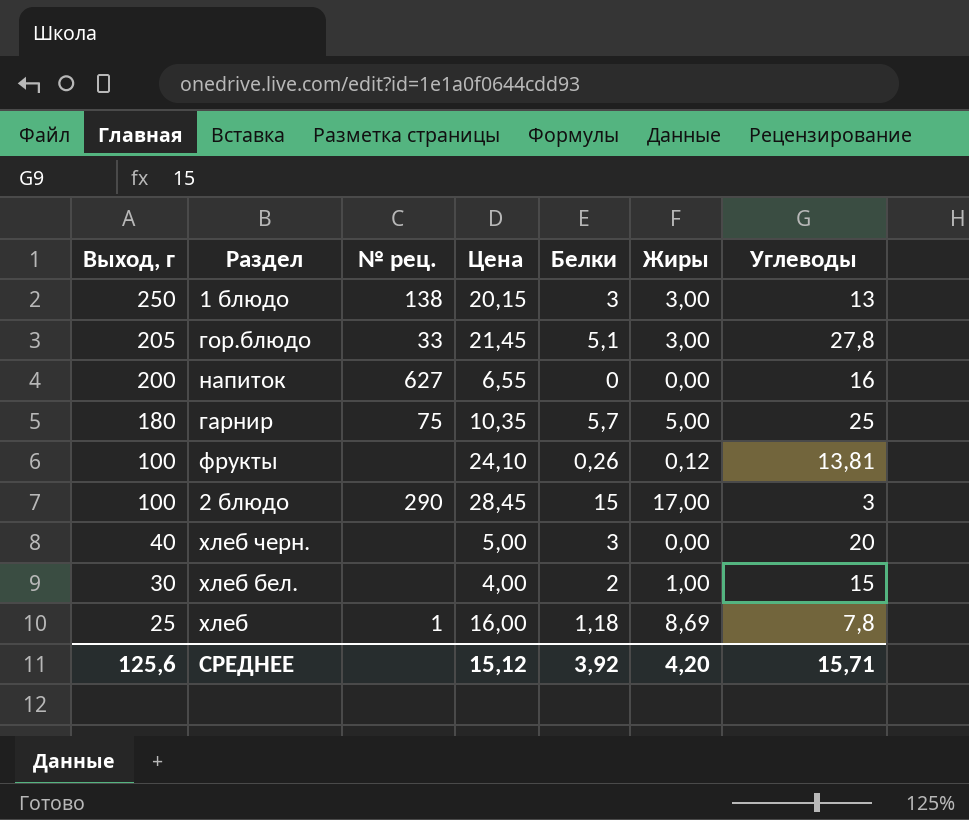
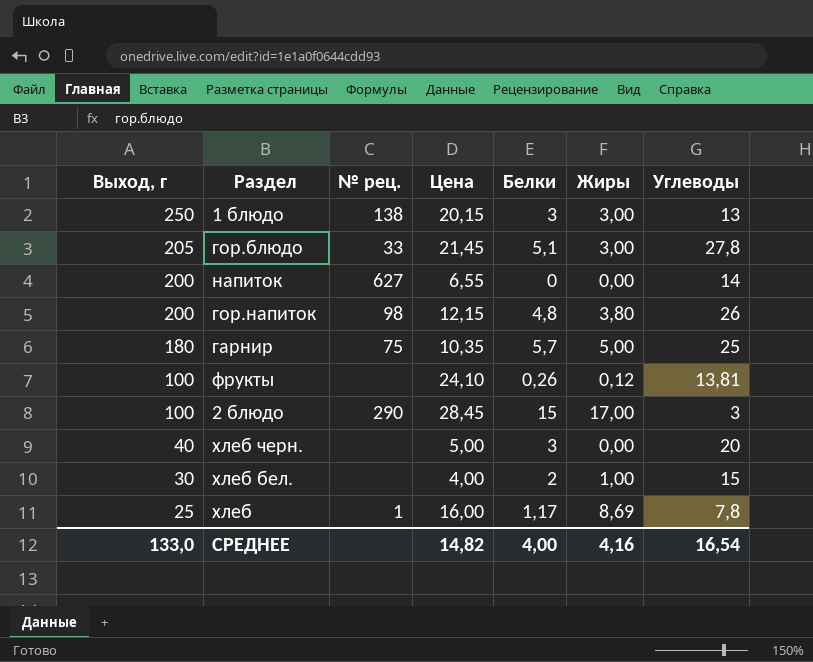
напиток | Углеводы: 16 -> 14
row гор.напиток: none -> 200 | 98 | 12,15 | 4,8 | 3,80 | 26
хлеб | Белки: 1,18 -> 1,17
СРЕДНЕЕ | Выход, г: 125,6 -> 133,0
СРЕДНЕЕ | Цена: 15,12 -> 14,82
СРЕДНЕЕ | Белки: 3,92 -> 4,00
СРЕДНЕЕ | Жиры: 4,20 -> 4,16
СРЕДНЕЕ | Углеводы: 15,71 -> 16,54

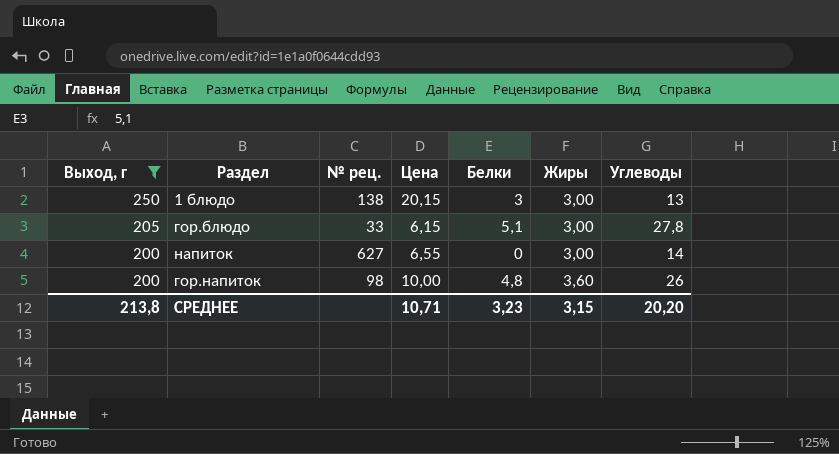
filter: none -> Выход, г >= 200
гор.блюдо | Цена: 21,45 -> 6,15
напиток | Жиры: 0,00 -> 3,00
гор.напиток | Цена: 12,15 -> 10,00
гор.напиток | Жиры: 3,80 -> 3,60
СРЕДНЕЕ | Выход, г: 133,0 -> 213,8
СРЕДНЕЕ | Цена: 14,82 -> 10,71
СРЕДНЕЕ | Белки: 4,00 -> 3,23
СРЕДНЕЕ | Жиры: 4,16 -> 3,15
СРЕДНЕЕ | Углеводы: 16,54 -> 20,20

